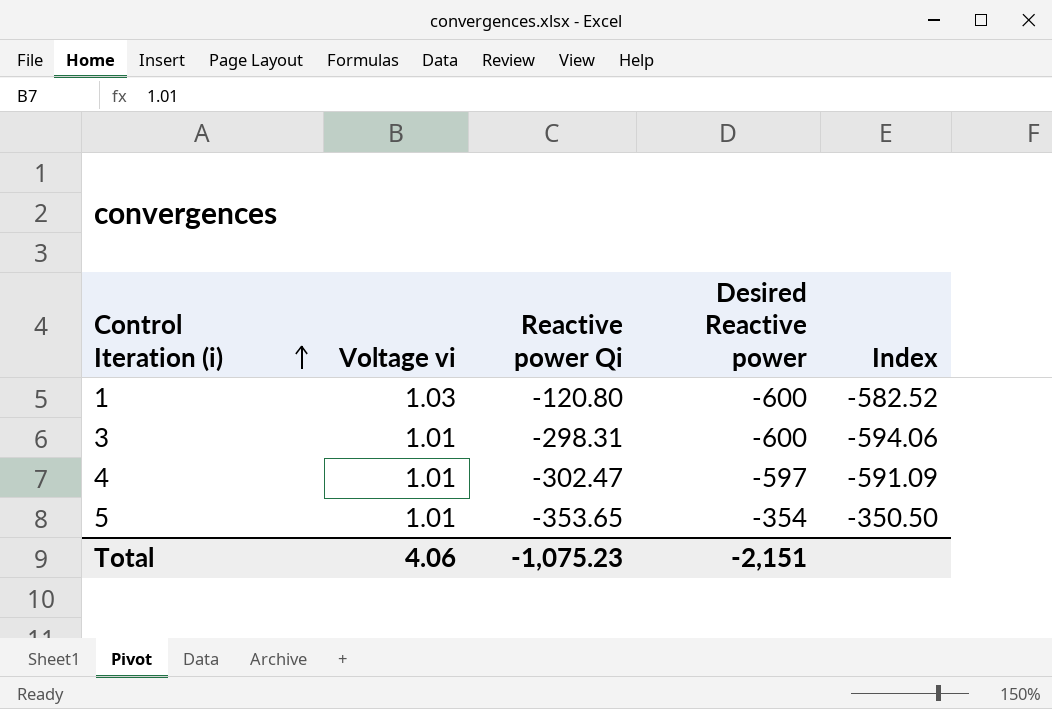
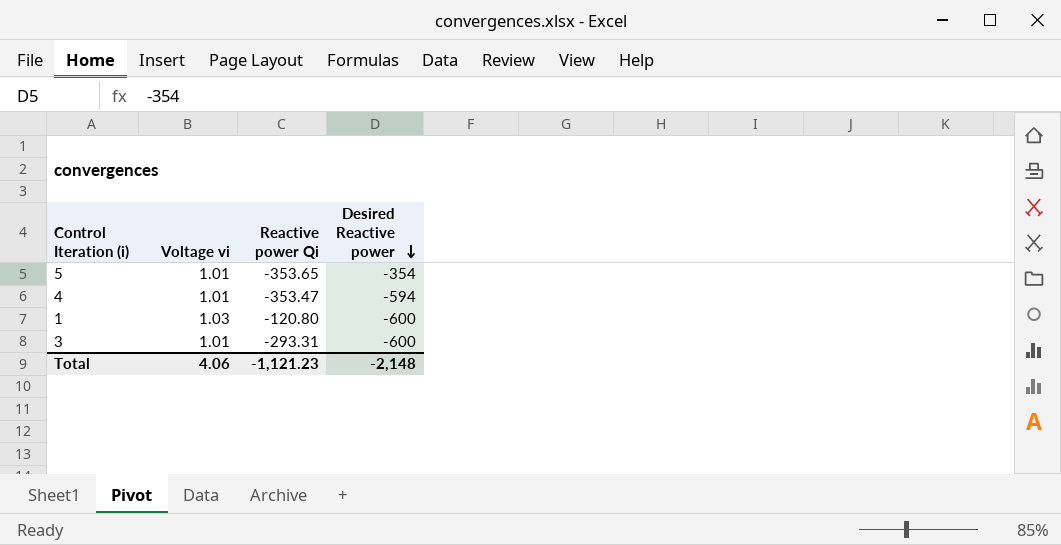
row order: Control Iteration (i) ascending -> Desired Reactive power descending
column Index | formula: [Desired Reactive power] / [Voltage vi] -> none
4 | Reactive power Qi: -302.47 -> -353.47
4 | Desired Reactive power: -597 -> -594
3 | Reactive power Qi: -298.31 -> -293.31
Total | Reactive power Qi: -1,075.23 -> -1,121.23
Total | Desired Reactive power: -2,151 -> -2,148

